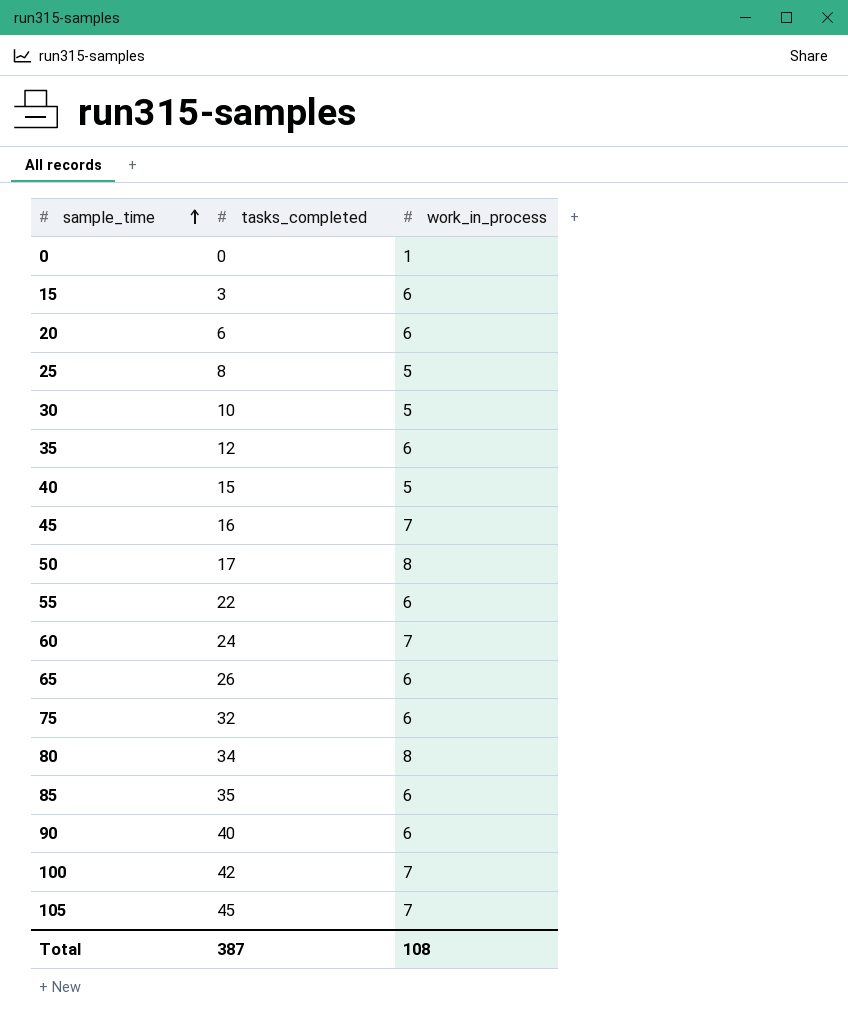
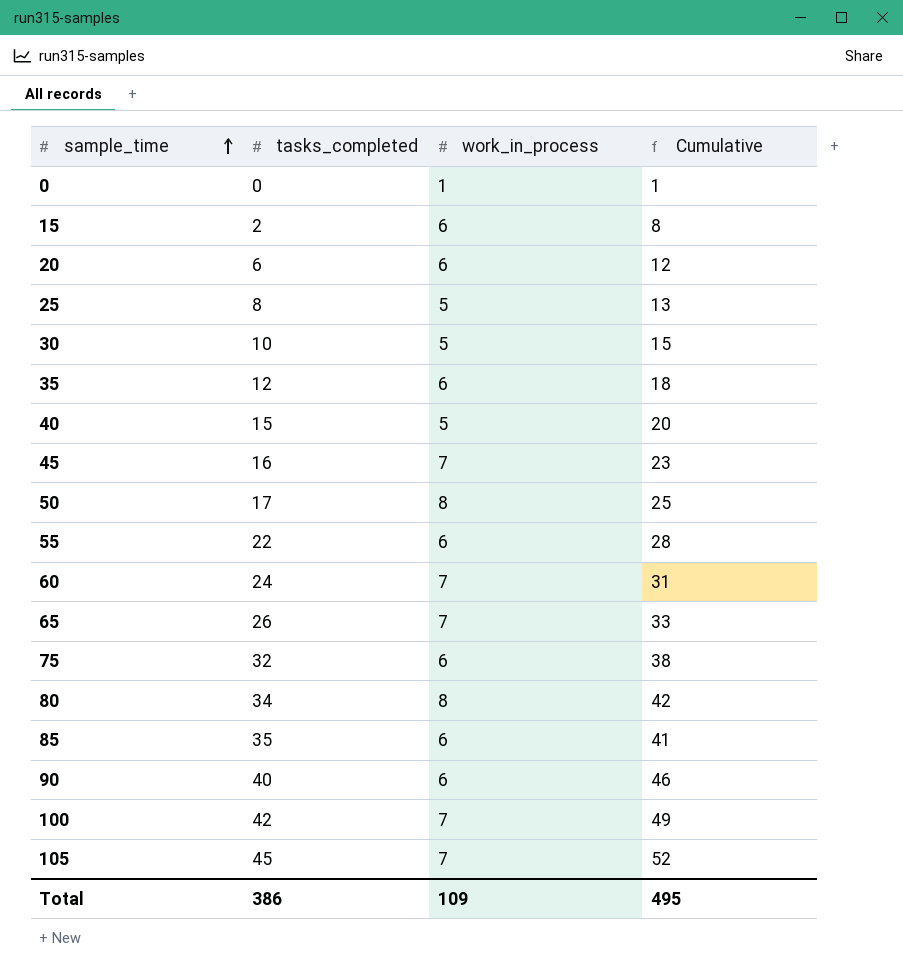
column Cumulative | formula: none -> [tasks_completed] + [work_in_process]
15 | tasks_completed: 3 -> 2
65 | work_in_process: 6 -> 7
Total | tasks_completed: 387 -> 386
Total | work_in_process: 108 -> 109

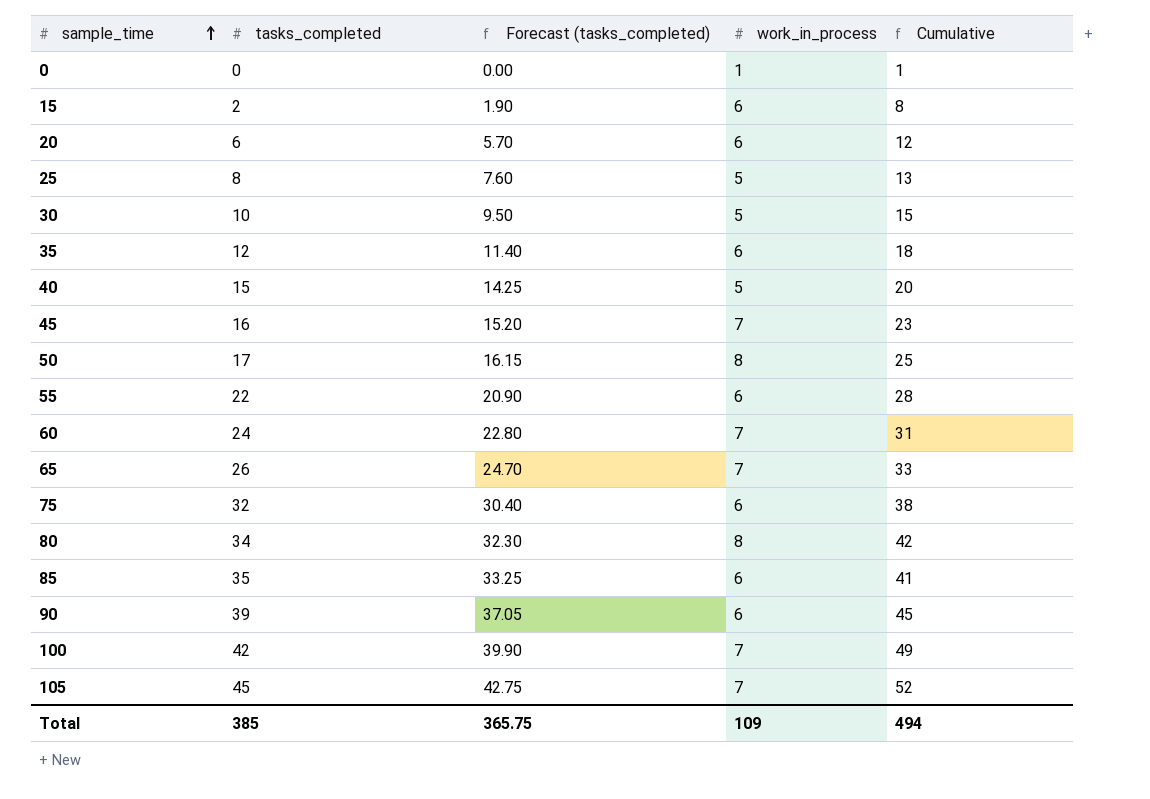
column Forecast (tasks_completed) | formula: none -> [tasks_completed] * 0.95
90 | tasks_completed: 40 -> 39
90 | Cumulative: 46 -> 45
Total | tasks_completed: 386 -> 385
Total | Cumulative: 495 -> 494

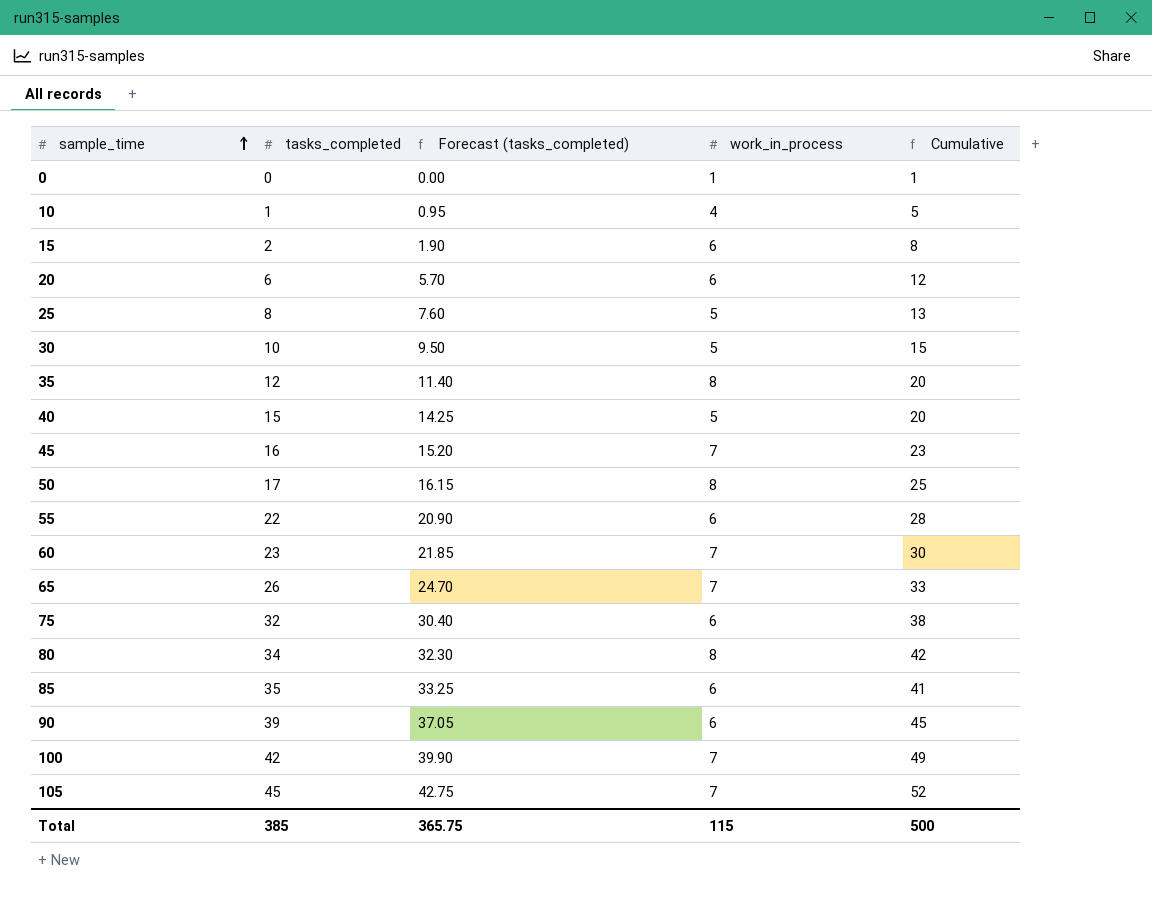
row 10: none -> 1 | 0.95 | 4 | 5
35 | work_in_process: 6 -> 8
35 | Cumulative: 18 -> 20
60 | tasks_completed: 24 -> 23
60 | Forecast (tasks_completed): 22.80 -> 21.85
60 | Cumulative: 31 -> 30
Total | work_in_process: 109 -> 115
Total | Cumulative: 494 -> 500

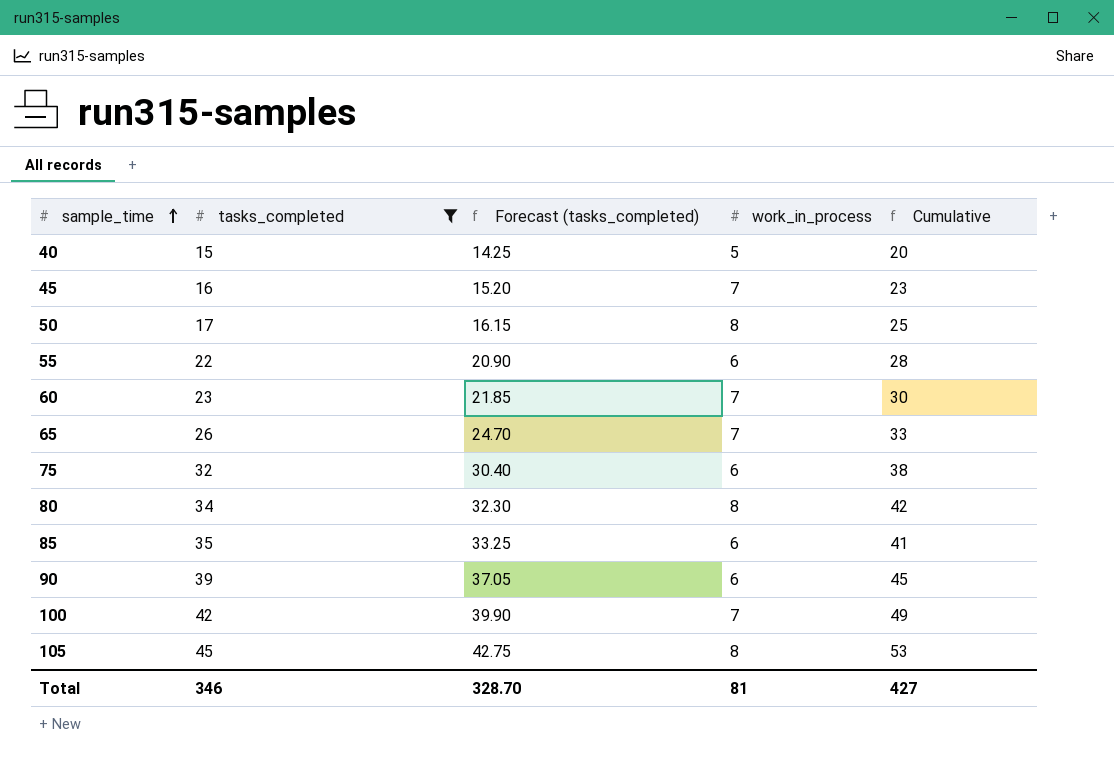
filter: none -> tasks_completed >= 15
105 | work_in_process: 7 -> 8
105 | Cumulative: 52 -> 53
Total | tasks_completed: 385 -> 346
Total | Forecast (tasks_completed): 365.75 -> 328.70
Total | work_in_process: 115 -> 81
Total | Cumulative: 500 -> 427

